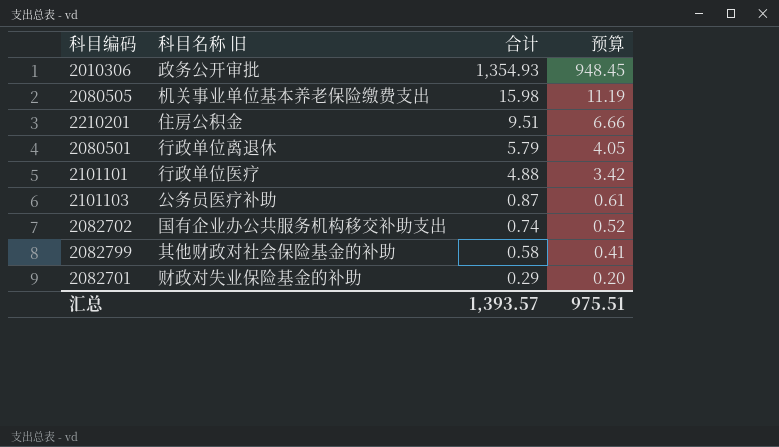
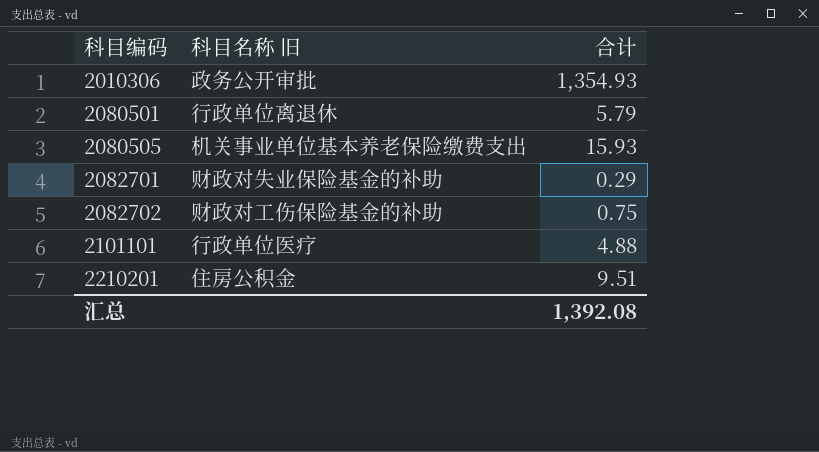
row order: 合计 descending -> 科目编码 ascending
column 预算 | formula: [合计] * 0.7 -> none
row 2101103: 公务员医疗补助 | 0.87 | 0.61 -> none
row 2082799: 其他财政对社会保险基金的补助 | 0.58 | 0.41 -> none
2080505 | 合计: 15.98 -> 15.93
2082702 | 科目名称 旧: 国有企业办公共服务机构移交补助支出 -> 财政对工伤保险基金的补助
2082702 | 合计: 0.74 -> 0.75
汇总 | 合计: 1,393.57 -> 1,392.08

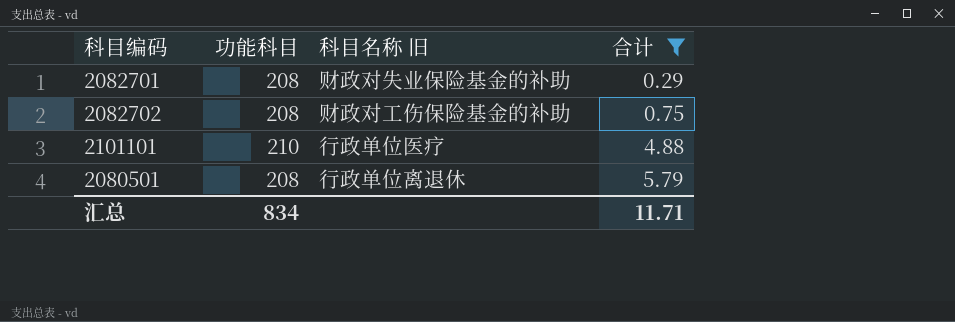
filter: none -> 合计 <= 5.79
row order: 科目编码 ascending -> 合计 ascending
column 功能科目 | position: none -> 2
汇总 | 合计: 1,392.08 -> 11.71

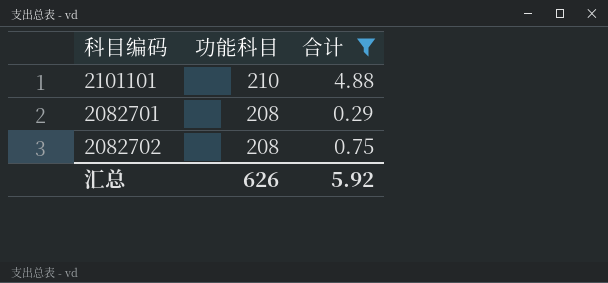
row order: 合计 ascending -> 功能科目 descending
column 科目名称 旧 | position: 3 -> none
row 2080501: 208 | 行政单位离退休 | 5.79 -> none
汇总 | 功能科目: 834 -> 626
汇总 | 合计: 11.71 -> 5.92

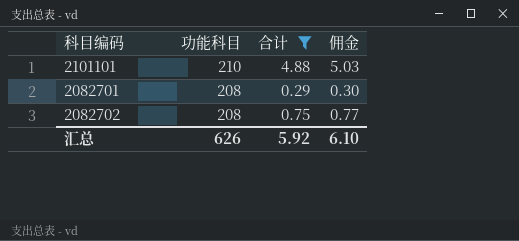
column 佣金 | formula: none -> [合计] * 1.03

